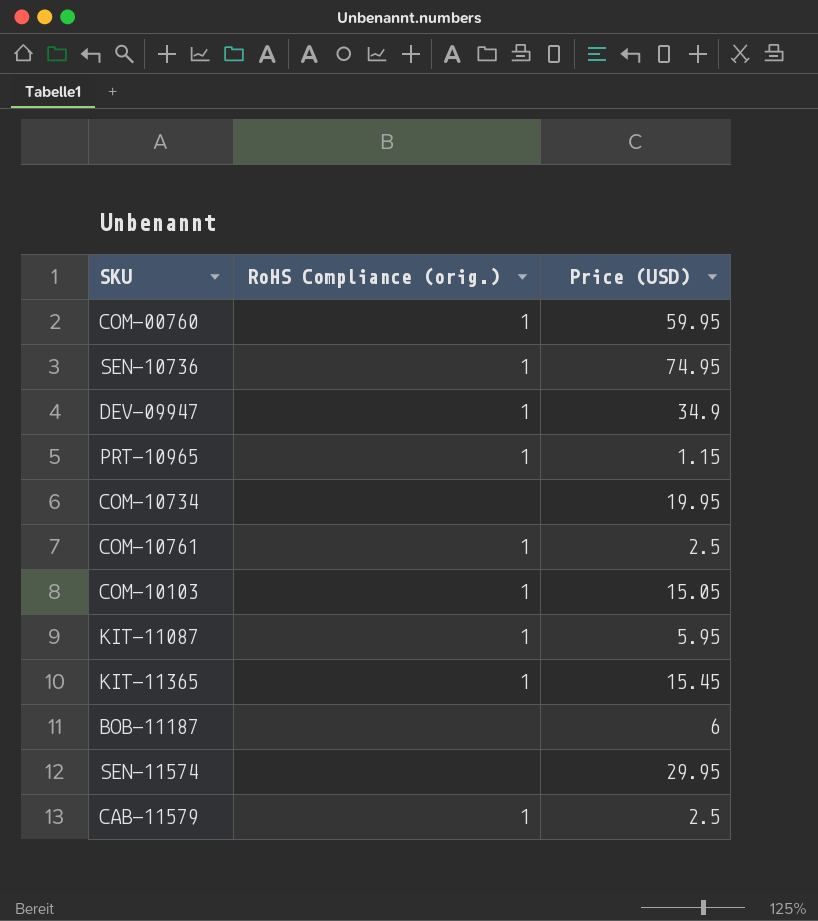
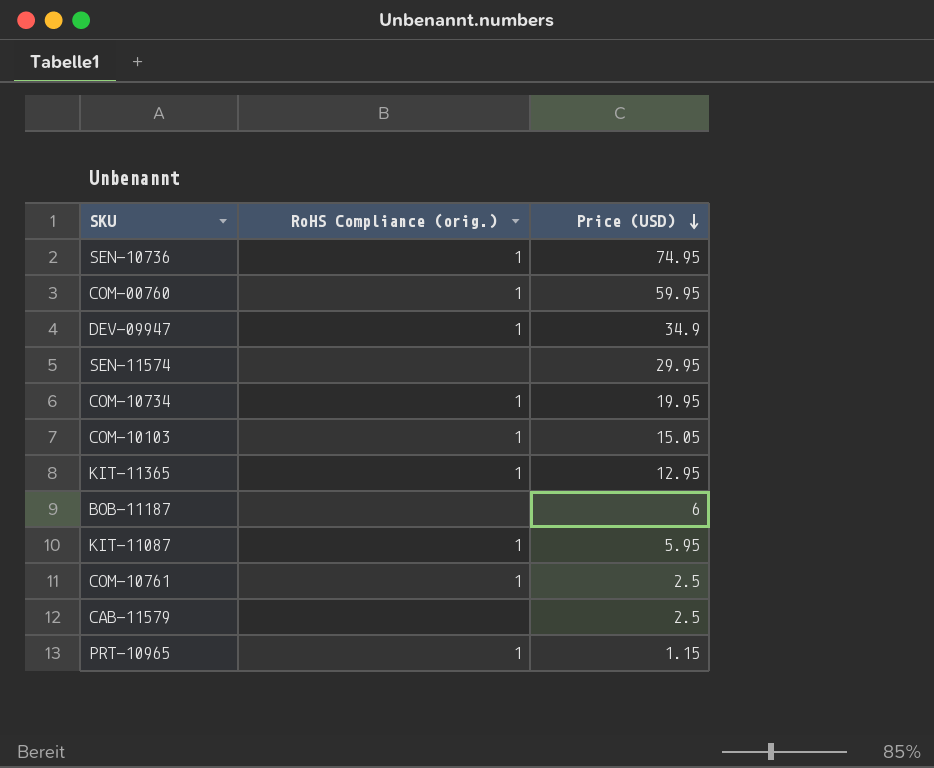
row order: none -> Price (USD) descending
COM-10734 | RoHS Compliance (orig.): none -> 1
KIT-11365 | Price (USD): 15.45 -> 12.95
CAB-11579 | RoHS Compliance (orig.): 1 -> none

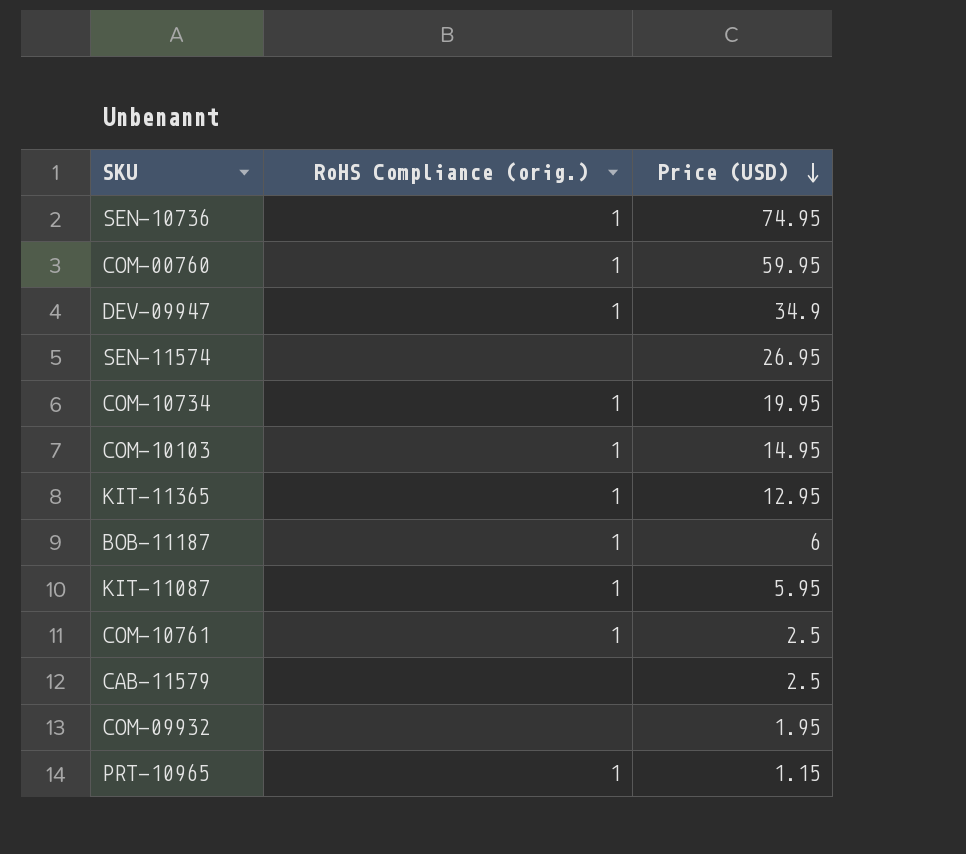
SEN-11574 | Price (USD): 29.95 -> 26.95
COM-10103 | Price (USD): 15.05 -> 14.95
BOB-11187 | RoHS Compliance (orig.): none -> 1
row COM-09932: none -> none | 1.95

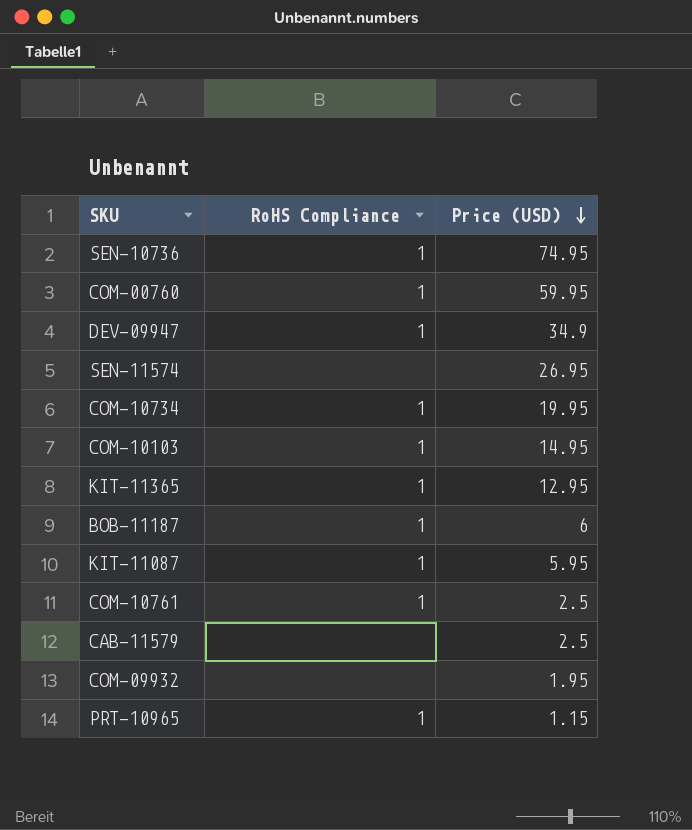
column name: RoHS Compliance (orig.) -> RoHS Compliance

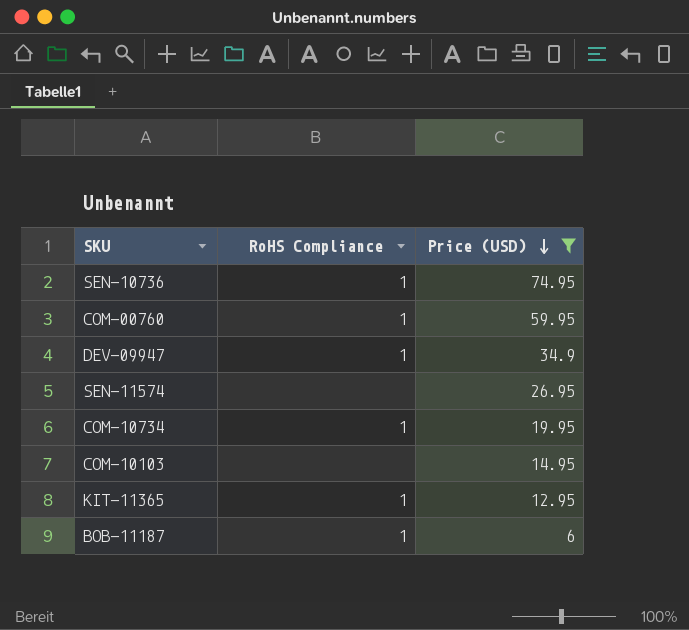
filter: none -> Price (USD) >= 6
COM-10103 | RoHS Compliance: 1 -> none

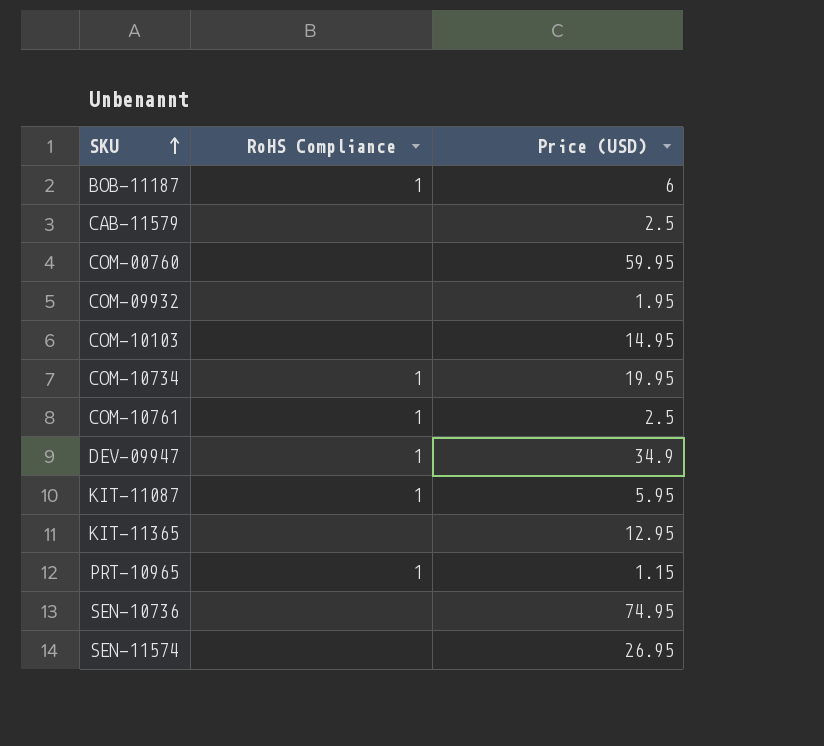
filter: Price (USD) >= 6 -> none
row order: Price (USD) descending -> SKU ascending
COM-00760 | RoHS Compliance: 1 -> none
KIT-11365 | RoHS Compliance: 1 -> none
SEN-10736 | RoHS Compliance: 1 -> none

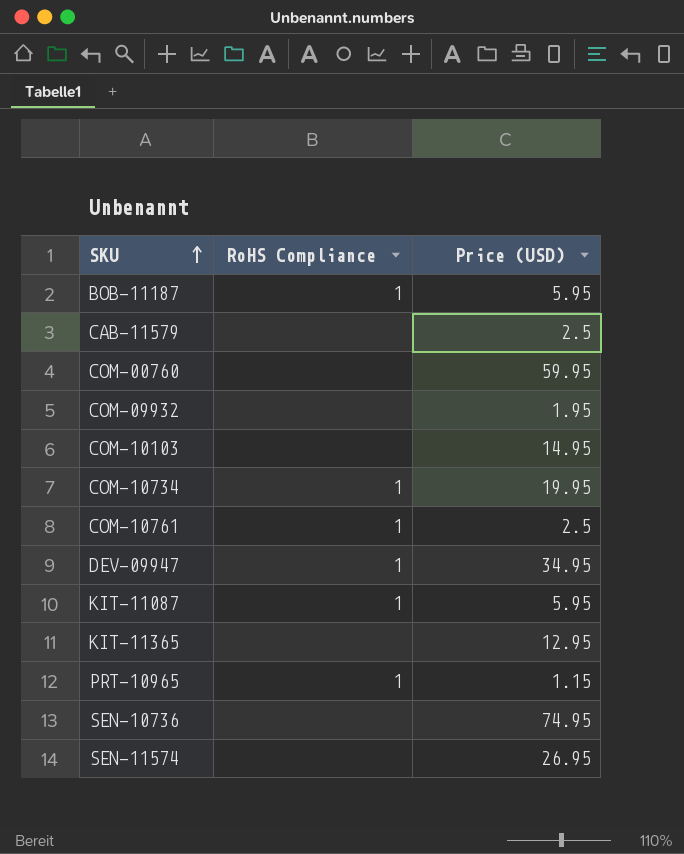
BOB-11187 | Price (USD): 6 -> 5.95
DEV-09947 | Price (USD): 34.9 -> 34.95

